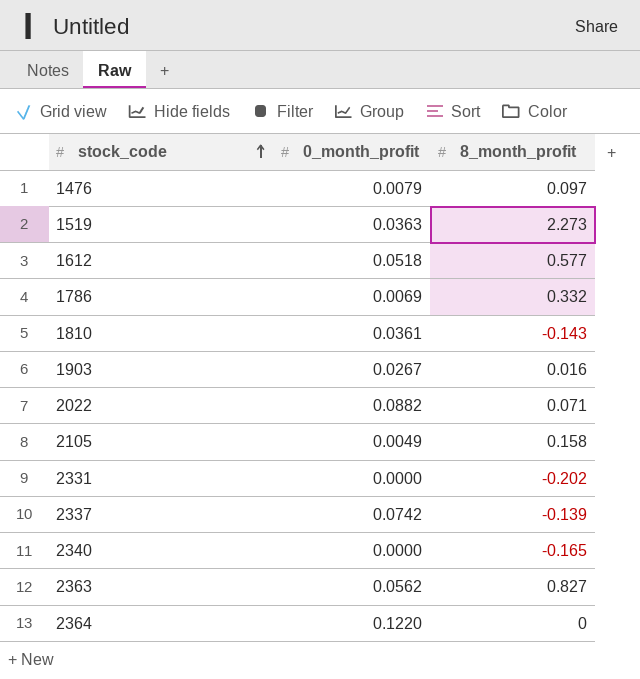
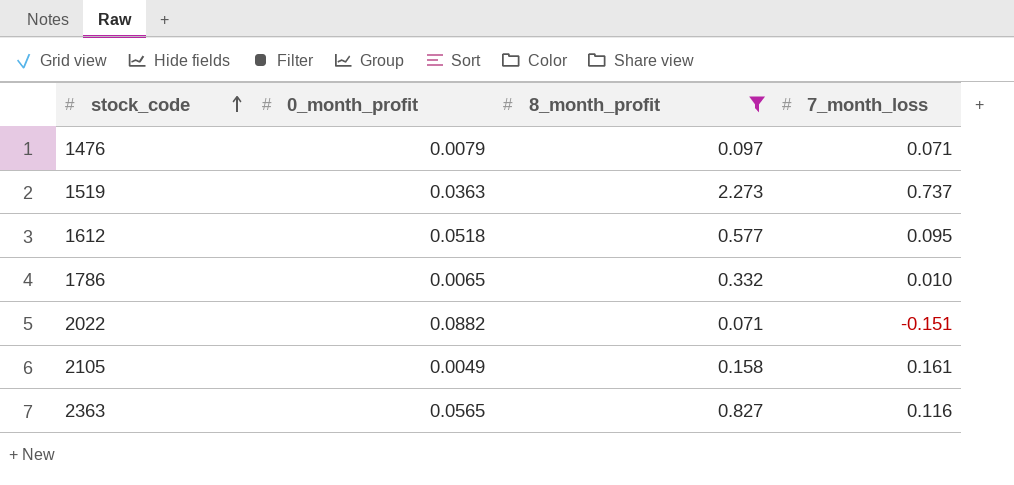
filter: none -> 8_month_profit >= 0.071
column 7_month_loss | position: none -> 4
1786 | 0_month_profit: 0.0069 -> 0.0065
2363 | 0_month_profit: 0.0562 -> 0.0565

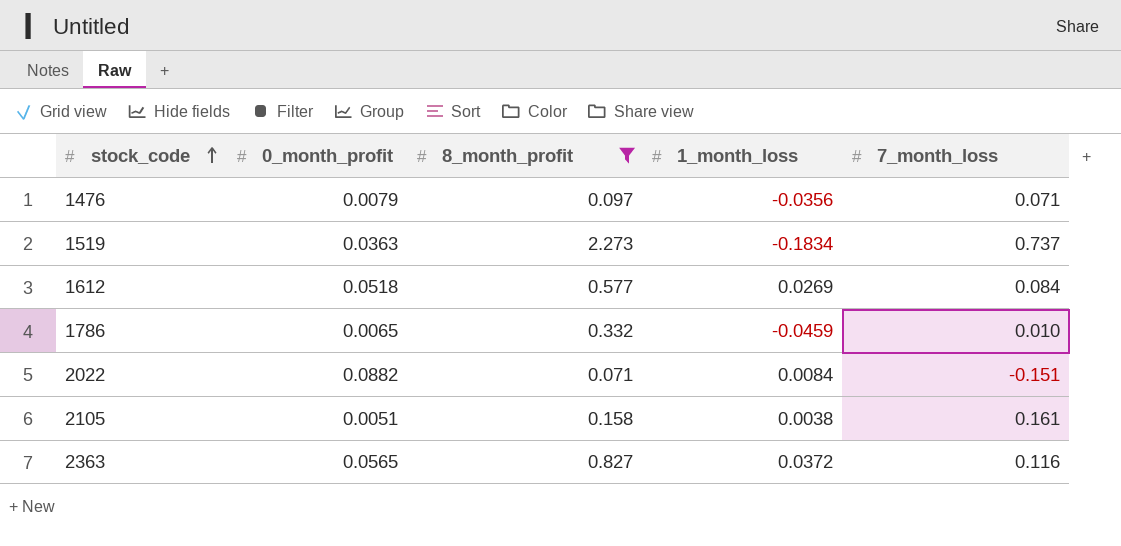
column 1_month_loss | position: none -> 4
1612 | 7_month_loss: 0.095 -> 0.084
2105 | 0_month_profit: 0.0049 -> 0.0051

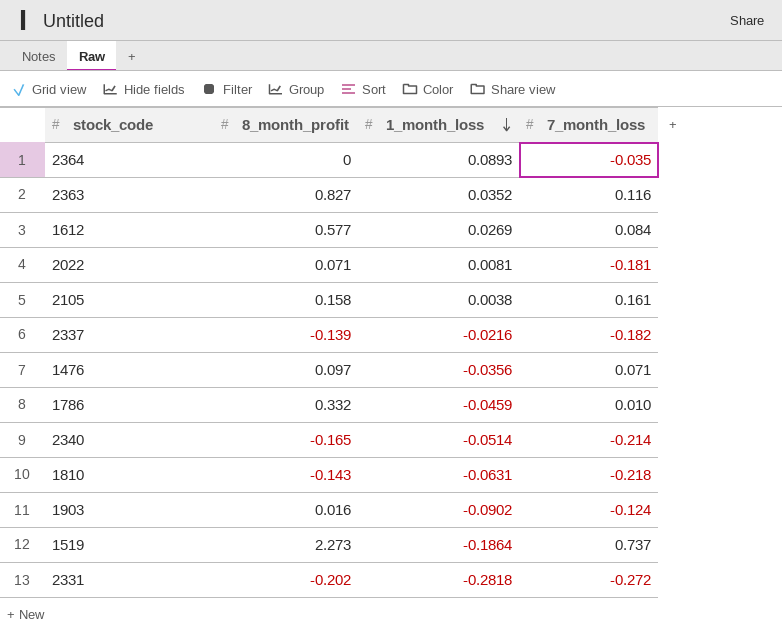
filter: 8_month_profit >= 0.071 -> none
row order: stock_code ascending -> 1_month_loss descending
column 0_month_profit | position: 2 -> none
2363 | 1_month_loss: 0.0372 -> 0.0352
2022 | 1_month_loss: 0.0084 -> 0.0081
2022 | 7_month_loss: -0.151 -> -0.181
1519 | 1_month_loss: -0.1834 -> -0.1864

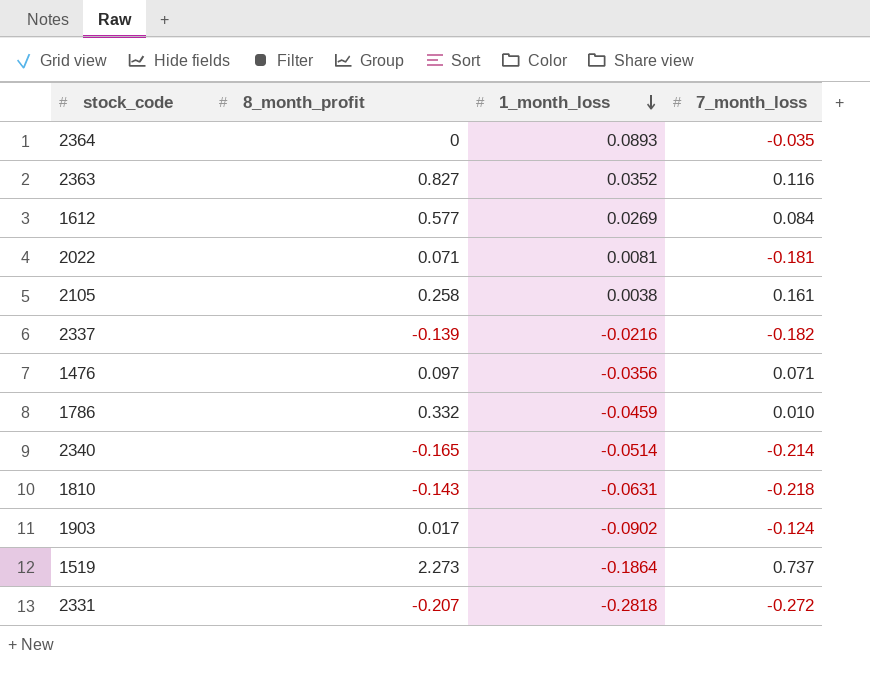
2105 | 8_month_profit: 0.158 -> 0.258
1903 | 8_month_profit: 0.016 -> 0.017
2331 | 8_month_profit: -0.202 -> -0.207

